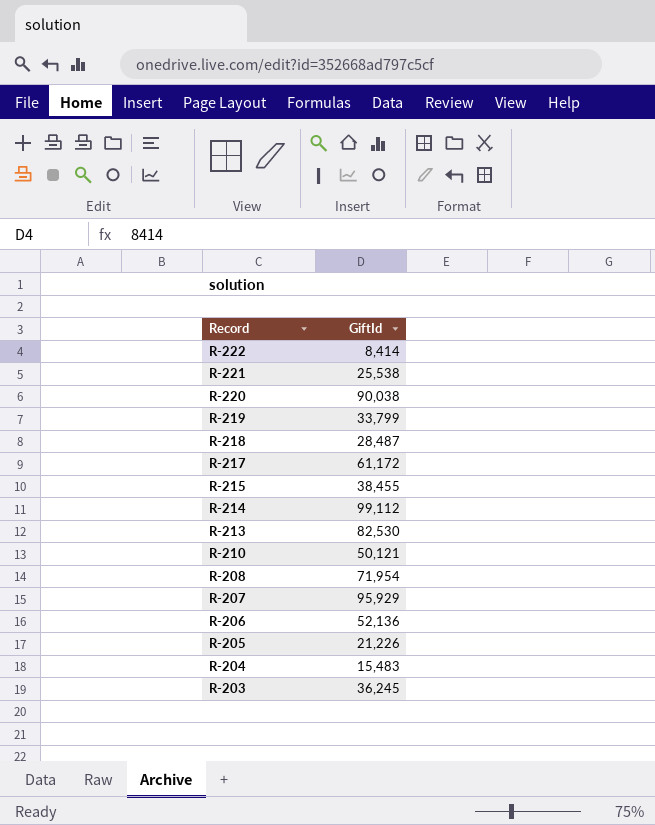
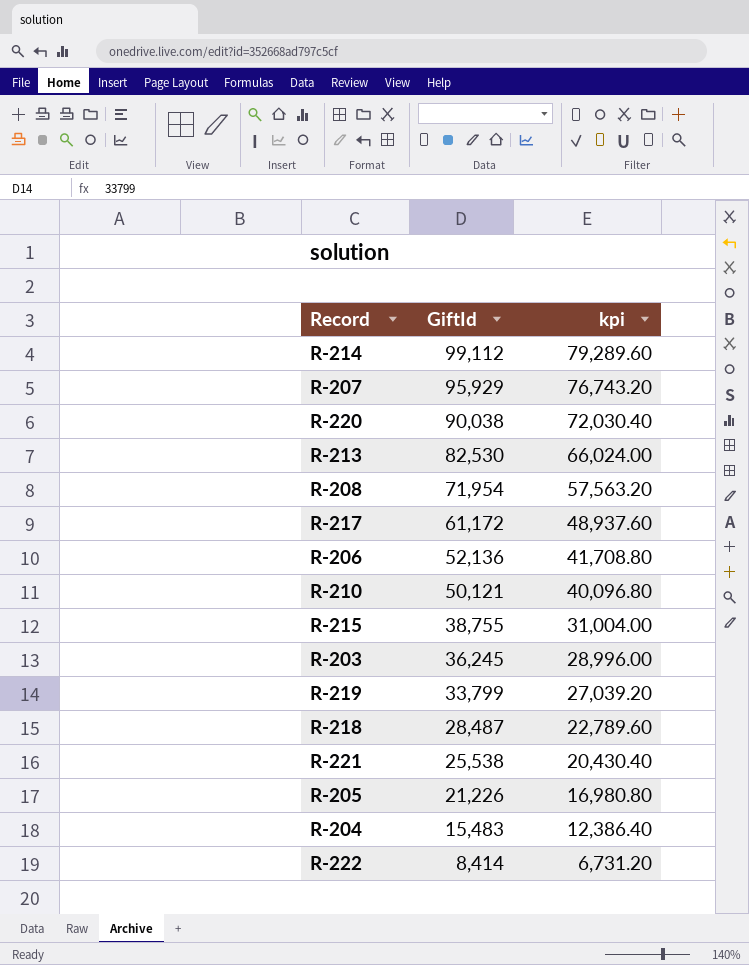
row order: Record descending -> GiftId descending
column kpi | formula: none -> [GiftId] * 0.8
R-215 | GiftId: 38,455 -> 38,755

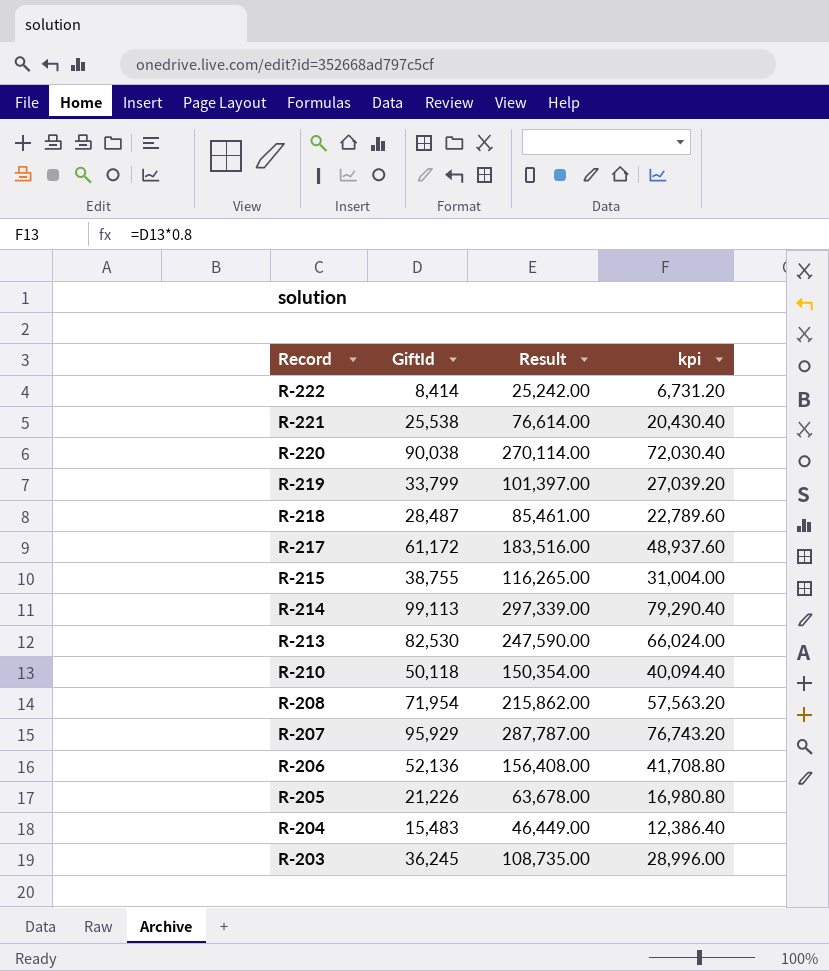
row order: GiftId descending -> Record descending
column Result | formula: none -> [GiftId] * 3
R-214 | GiftId: 99,112 -> 99,113
R-214 | kpi: 79,289.60 -> 79,290.40
R-210 | GiftId: 50,121 -> 50,118
R-210 | kpi: 40,096.80 -> 40,094.40

